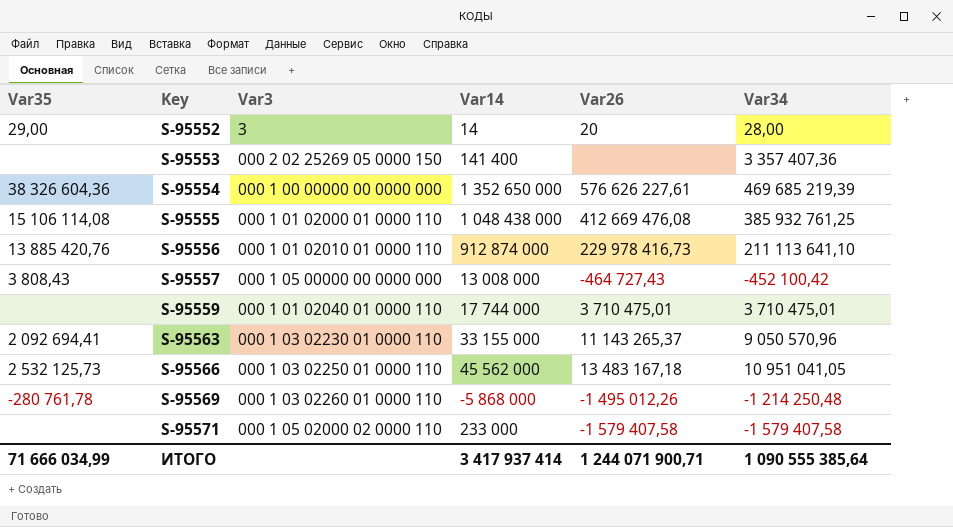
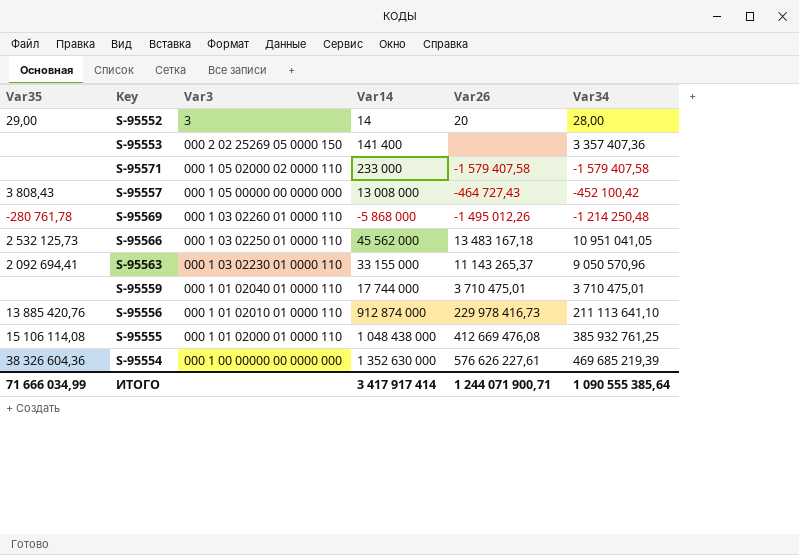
row order: Key ascending -> Var3 descending
S-95554 | Var14: 1 352 650 000 -> 1 352 630 000
ИТОГО | Var14: 3 417 937 414 -> 3 417 917 414

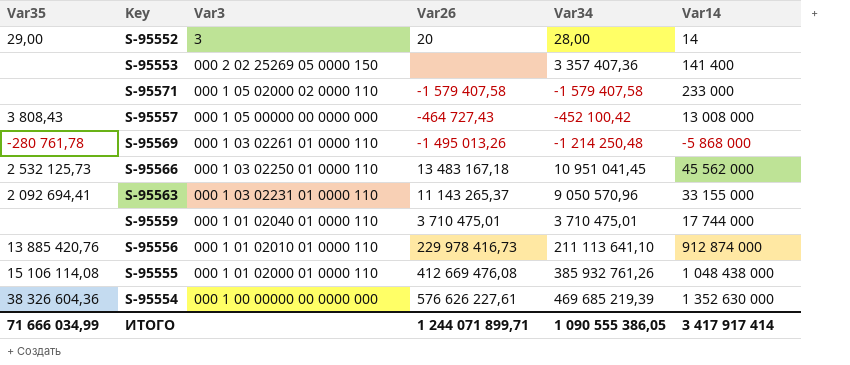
column Var14 | position: 4 -> 6
S-95569 | Var3: 000 1 03 02260 01 0000 110 -> 000 1 03 02261 01 0000 110
S-95569 | Var26: -1 495 012,26 -> -1 495 013,26
S-95566 | Var34: 10 951 041,05 -> 10 951 041,45
S-95563 | Var3: 000 1 03 02230 01 0000 110 -> 000 1 03 02231 01 0000 110
S-95555 | Var34: 385 932 761,25 -> 385 932 761,26
ИТОГО | Var26: 1 244 071 900,71 -> 1 244 071 899,71
ИТОГО | Var34: 1 090 555 385,64 -> 1 090 555 386,05

